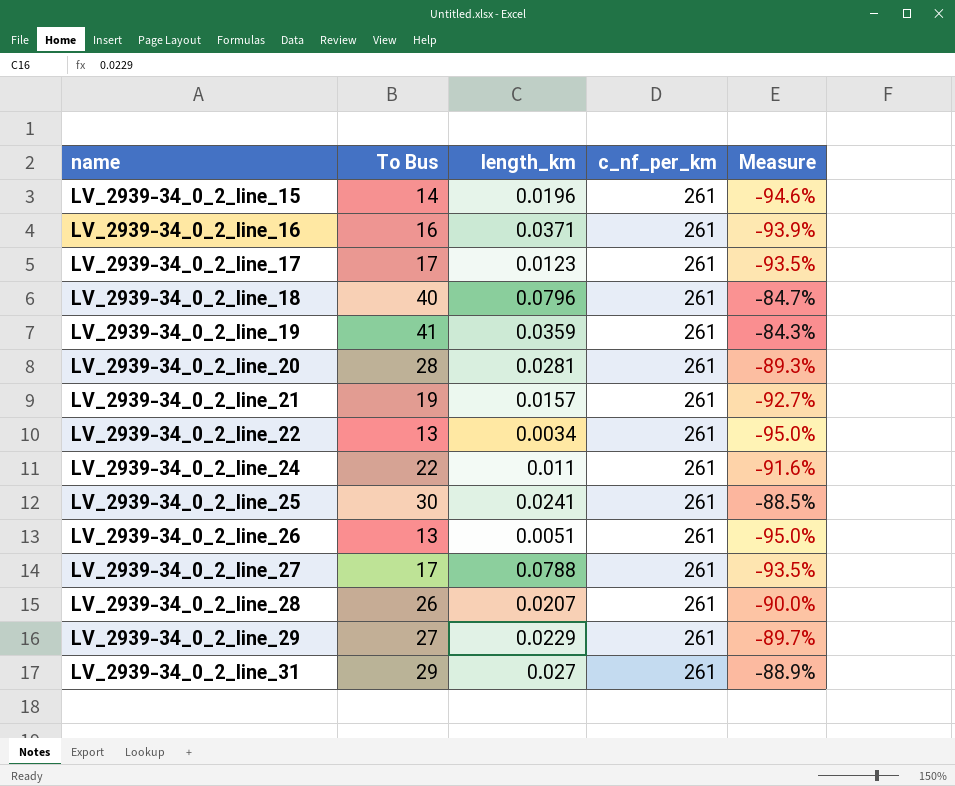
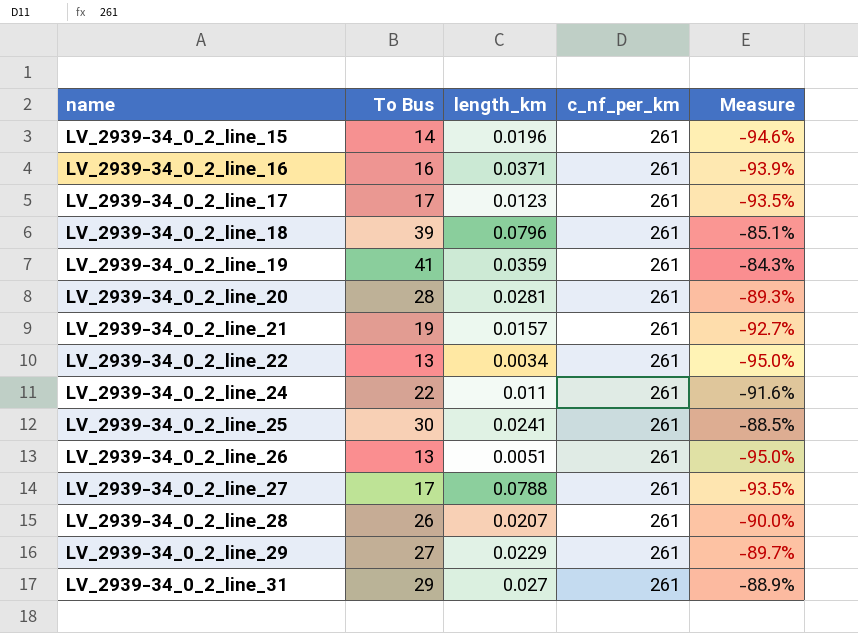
LV_2939-34_0_2_line_18 | To Bus: 40 -> 39
LV_2939-34_0_2_line_18 | Measure: -84.7% -> -85.1%

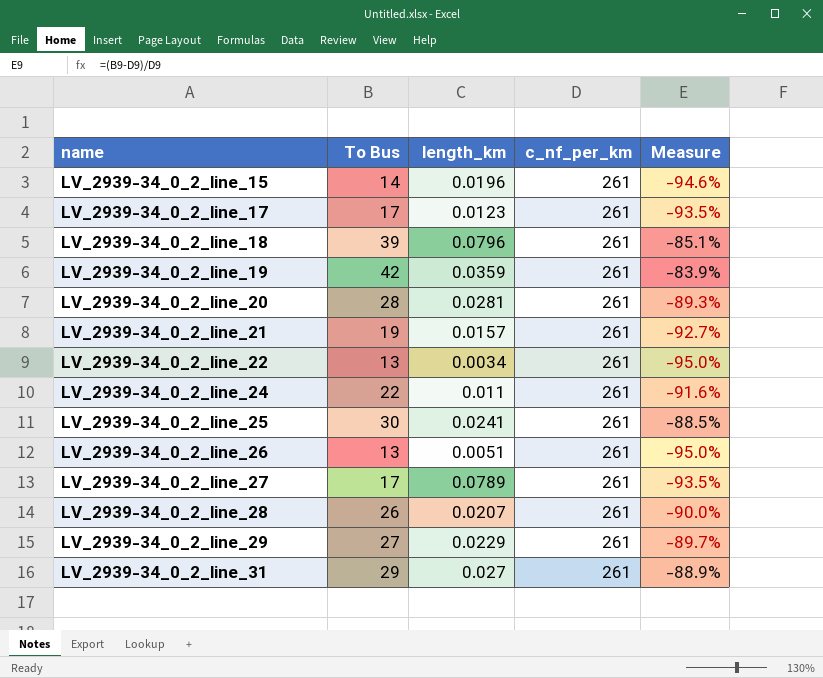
row LV_2939-34_0_2_line_16: 16 | 0.0371 | 261 | -93.9% -> none
LV_2939-34_0_2_line_19 | To Bus: 41 -> 42
LV_2939-34_0_2_line_19 | Measure: -84.3% -> -83.9%
LV_2939-34_0_2_line_27 | length_km: 0.0788 -> 0.0789

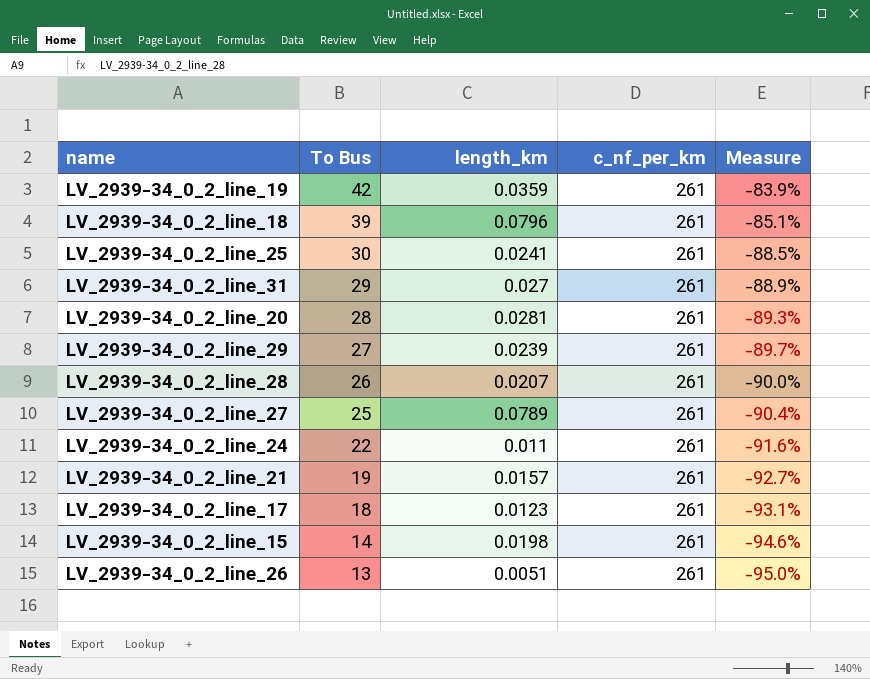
row order: name ascending -> To Bus descending
row LV_2939-34_0_2_line_22: 13 | 0.0034 | 261 | -95.0% -> none
LV_2939-34_0_2_line_29 | length_km: 0.0229 -> 0.0239
LV_2939-34_0_2_line_27 | To Bus: 17 -> 25
LV_2939-34_0_2_line_27 | Measure: -93.5% -> -90.4%
LV_2939-34_0_2_line_17 | To Bus: 17 -> 18
LV_2939-34_0_2_line_17 | Measure: -93.5% -> -93.1%
LV_2939-34_0_2_line_15 | length_km: 0.0196 -> 0.0198

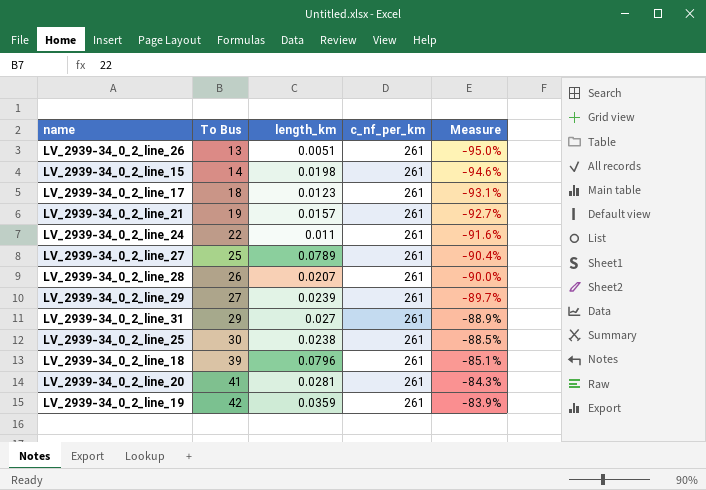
row order: To Bus descending -> To Bus ascending
LV_2939-34_0_2_line_25 | length_km: 0.0241 -> 0.0238
LV_2939-34_0_2_line_20 | To Bus: 28 -> 41
LV_2939-34_0_2_line_20 | Measure: -89.3% -> -84.3%

